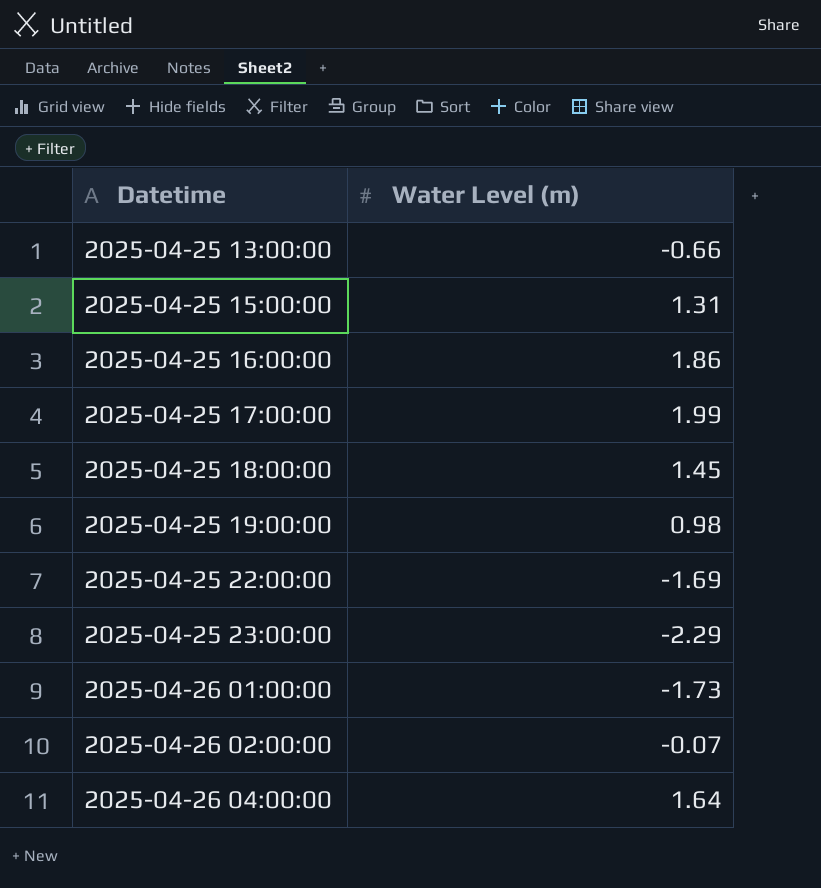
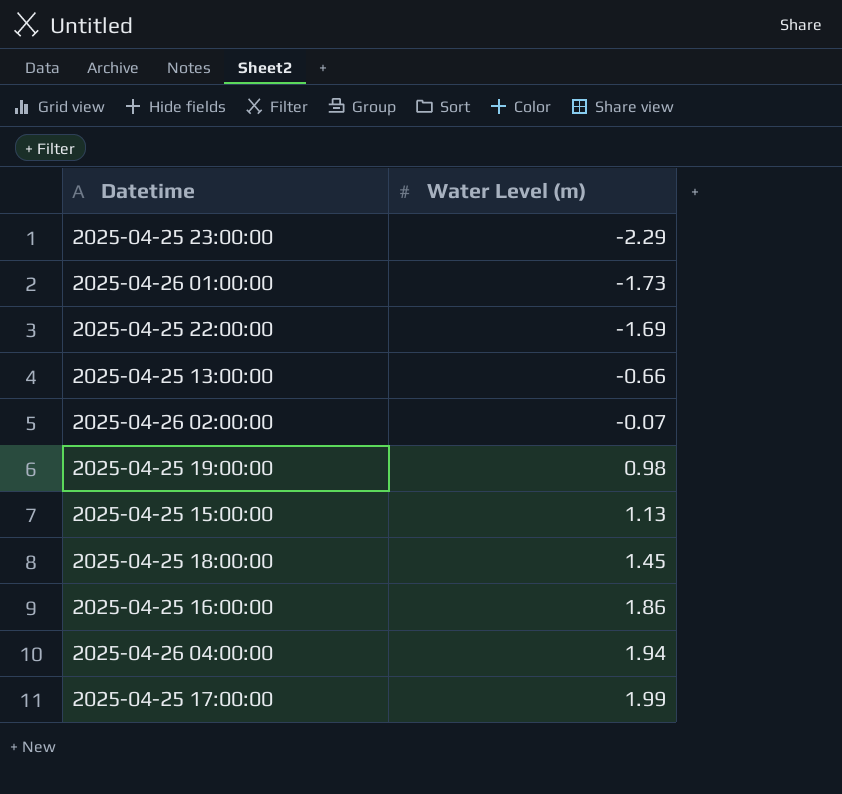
row order: Datetime ascending -> Water Level (m) ascending
2025-04-25 15:00:00 | Water Level (m): 1.31 -> 1.13
2025-04-26 04:00:00 | Water Level (m): 1.64 -> 1.94

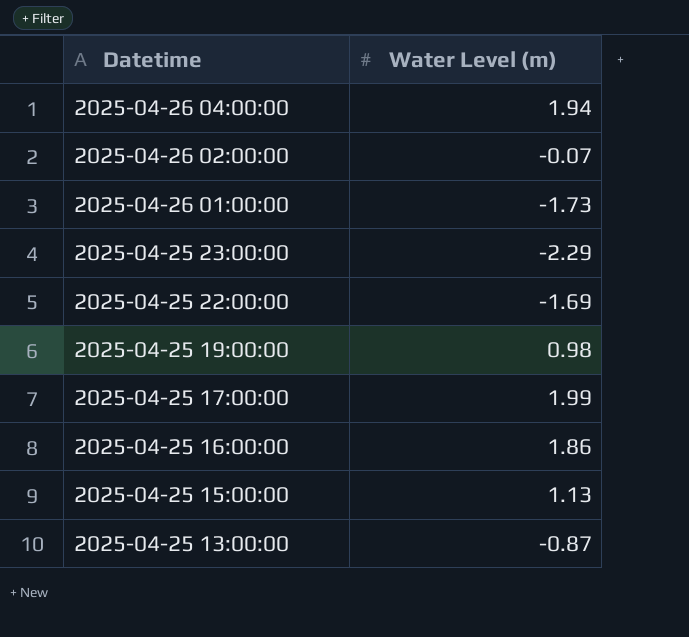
row order: Water Level (m) ascending -> Datetime descending
row 2025-04-25 18:00:00: 1.45 -> none
2025-04-25 13:00:00 | Water Level (m): -0.66 -> -0.87

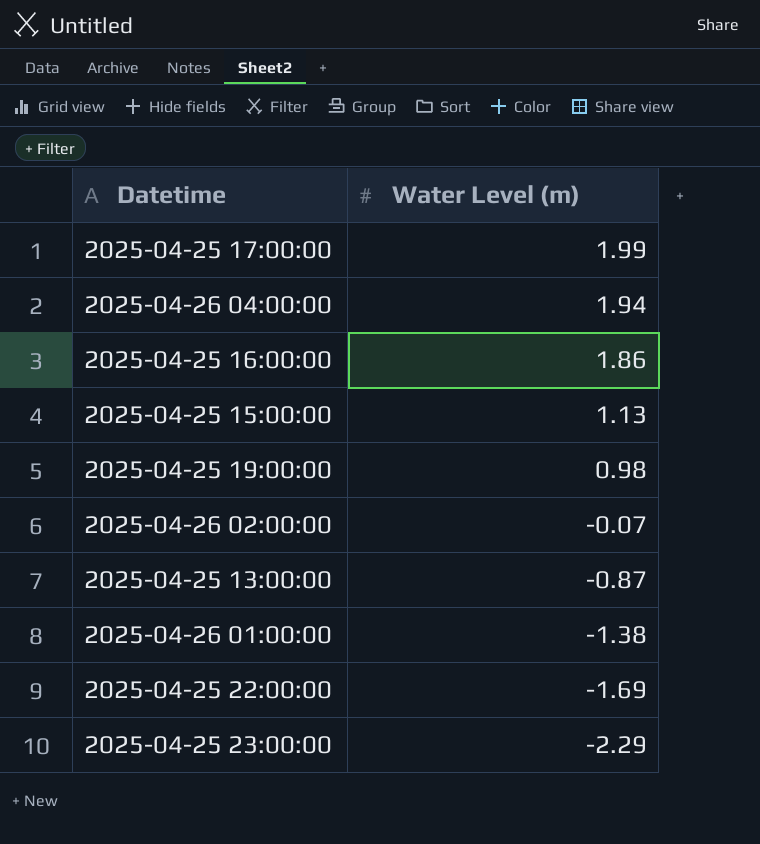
row order: Datetime descending -> Water Level (m) descending
2025-04-26 01:00:00 | Water Level (m): -1.73 -> -1.38

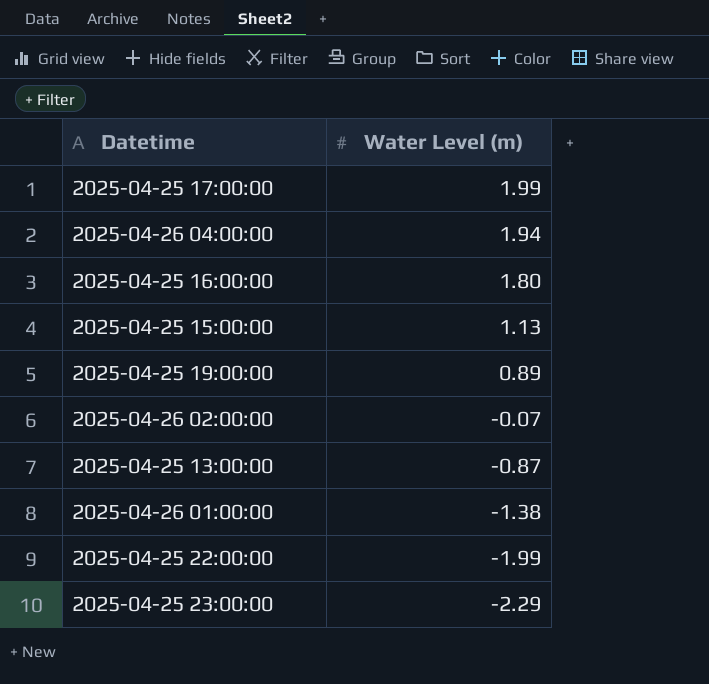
2025-04-25 16:00:00 | Water Level (m): 1.86 -> 1.80
2025-04-25 19:00:00 | Water Level (m): 0.98 -> 0.89
2025-04-25 22:00:00 | Water Level (m): -1.69 -> -1.99

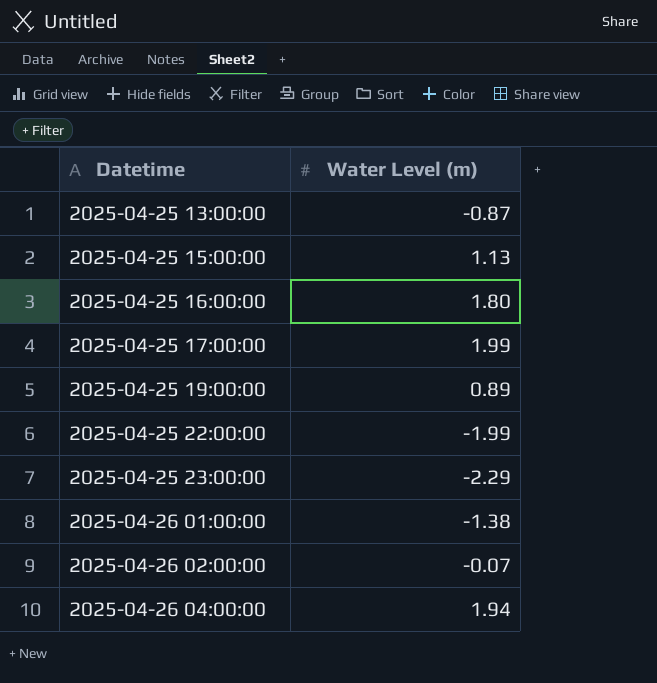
row order: Water Level (m) descending -> Datetime ascending

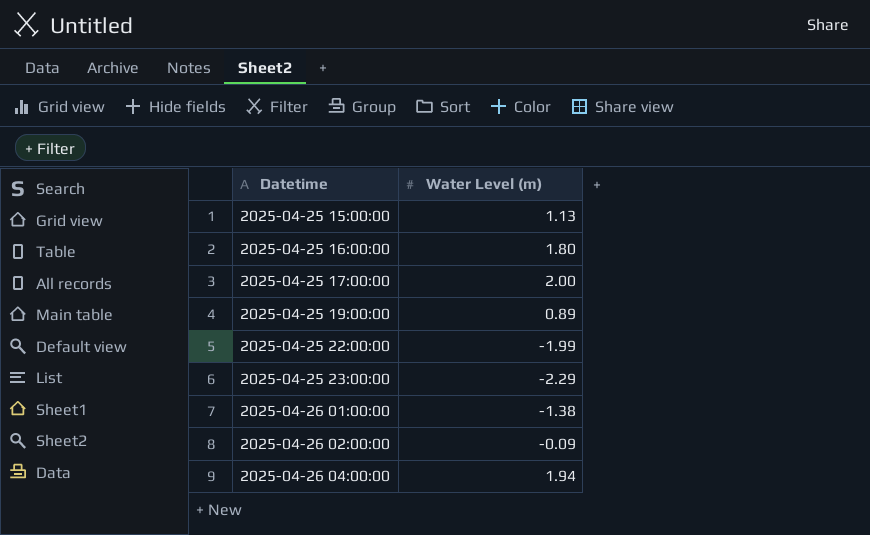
row 2025-04-25 13:00:00: -0.87 -> none
2025-04-25 17:00:00 | Water Level (m): 1.99 -> 2.00
2025-04-26 02:00:00 | Water Level (m): -0.07 -> -0.09

